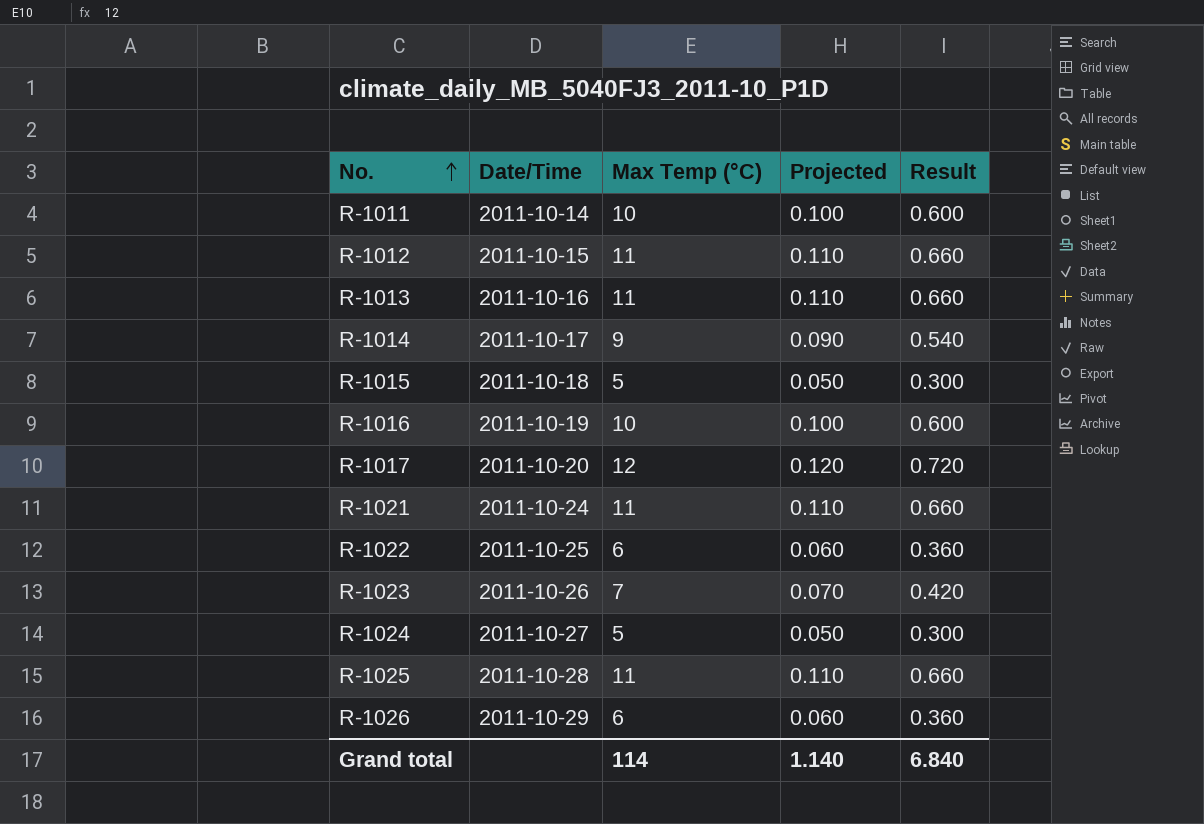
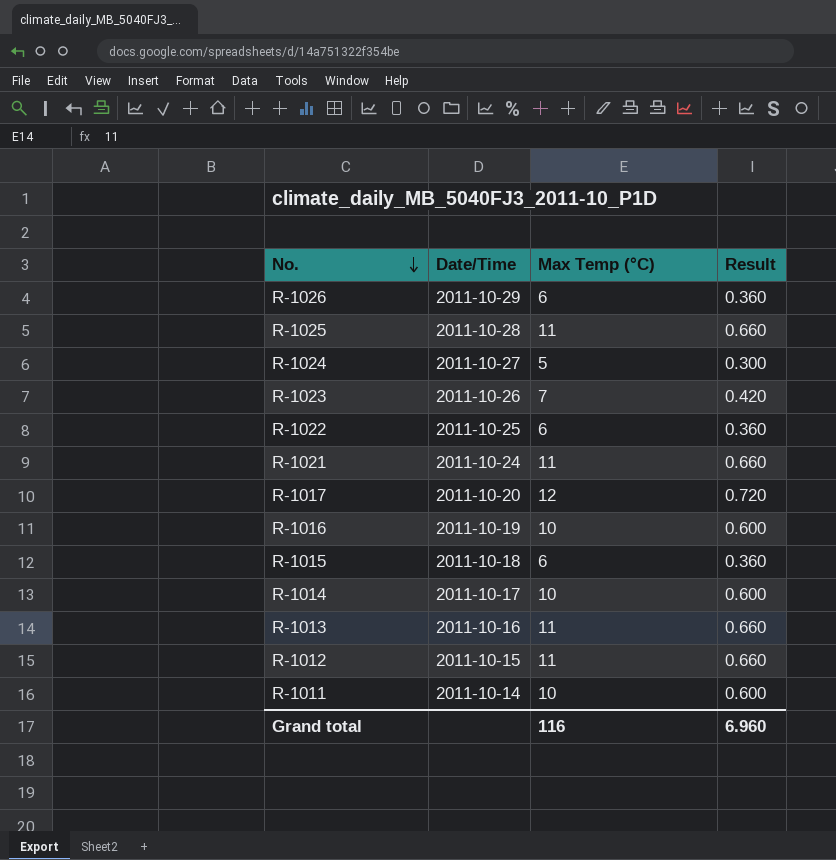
row order: No. ascending -> No. descending
column Projected | formula: [Max Temp (°C)] * 0.01 -> none
R-1015 | Max Temp (°C): 5 -> 6
R-1015 | Result: 0.300 -> 0.360
R-1014 | Max Temp (°C): 9 -> 10
R-1014 | Result: 0.540 -> 0.600
Grand total | Max Temp (°C): 114 -> 116
Grand total | Result: 6.840 -> 6.960

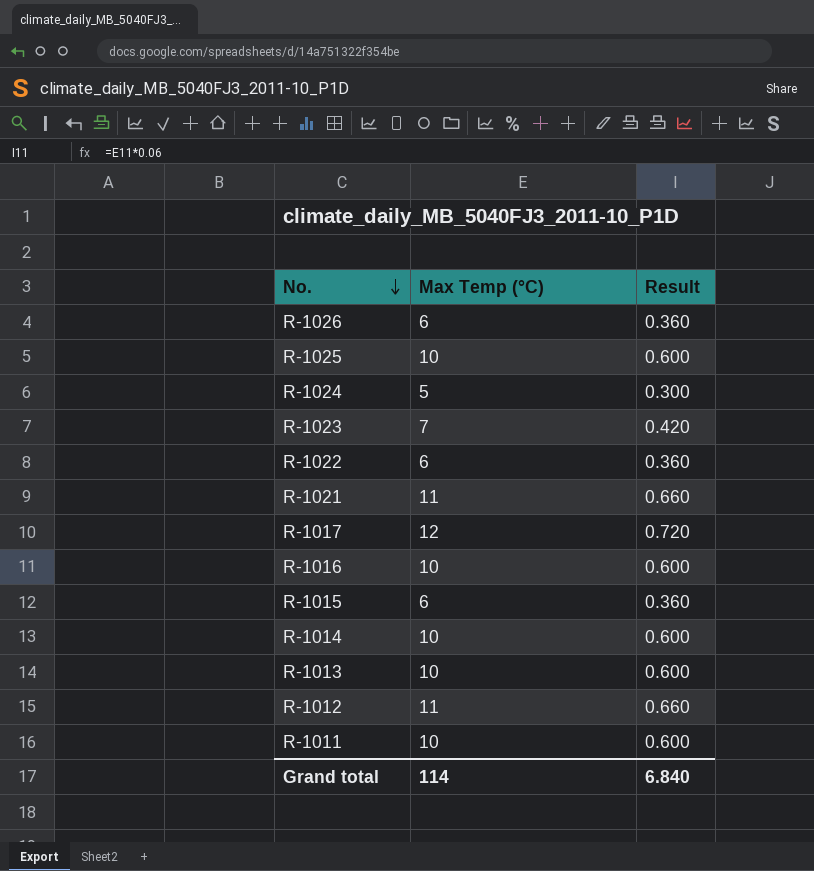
column Date/Time | position: 2 -> none
R-1025 | Max Temp (°C): 11 -> 10
R-1025 | Result: 0.660 -> 0.600
R-1013 | Max Temp (°C): 11 -> 10
R-1013 | Result: 0.660 -> 0.600
Grand total | Max Temp (°C): 116 -> 114
Grand total | Result: 6.960 -> 6.840

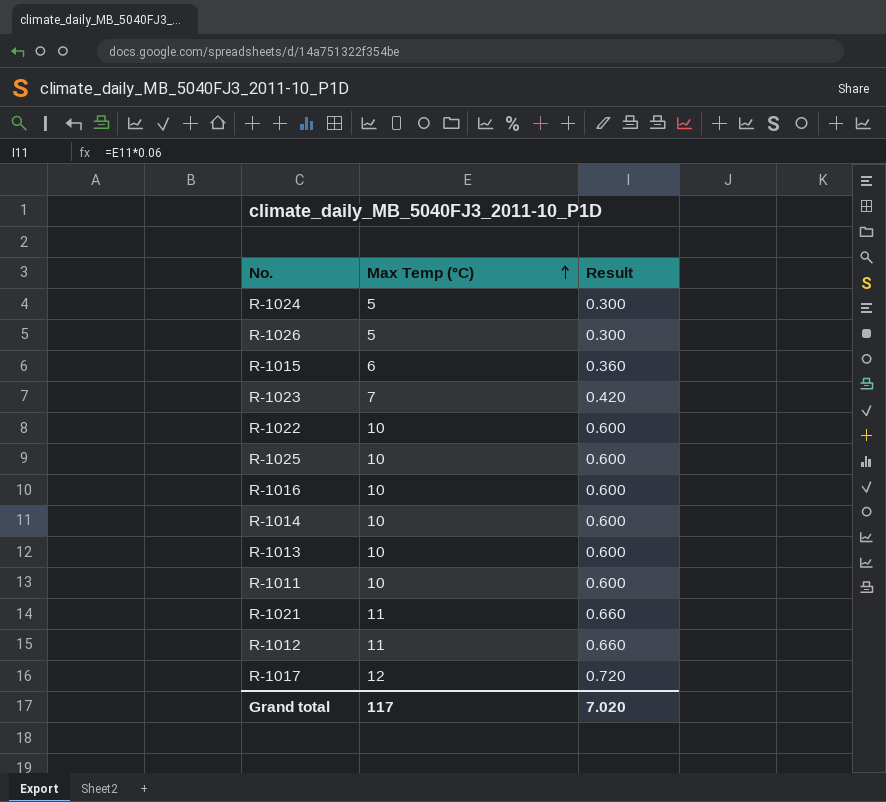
row order: No. descending -> Max Temp (°C) ascending
R-1026 | Max Temp (°C): 6 -> 5
R-1026 | Result: 0.360 -> 0.300
R-1022 | Max Temp (°C): 6 -> 10
R-1022 | Result: 0.360 -> 0.600
Grand total | Max Temp (°C): 114 -> 117
Grand total | Result: 6.840 -> 7.020

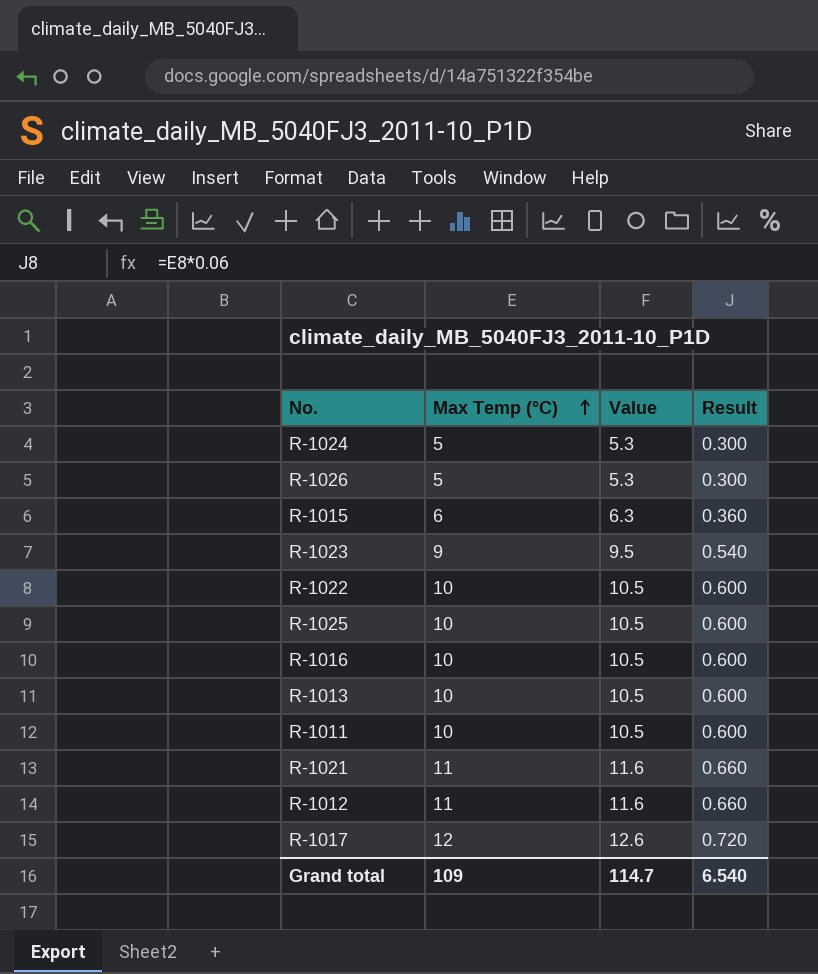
column Value | formula: none -> [Max Temp (°C)] * 1.05
row R-1014: 10 | 0.600 -> none
R-1023 | Max Temp (°C): 7 -> 9
R-1023 | Result: 0.420 -> 0.540
Grand total | Max Temp (°C): 117 -> 109
Grand total | Result: 7.020 -> 6.540

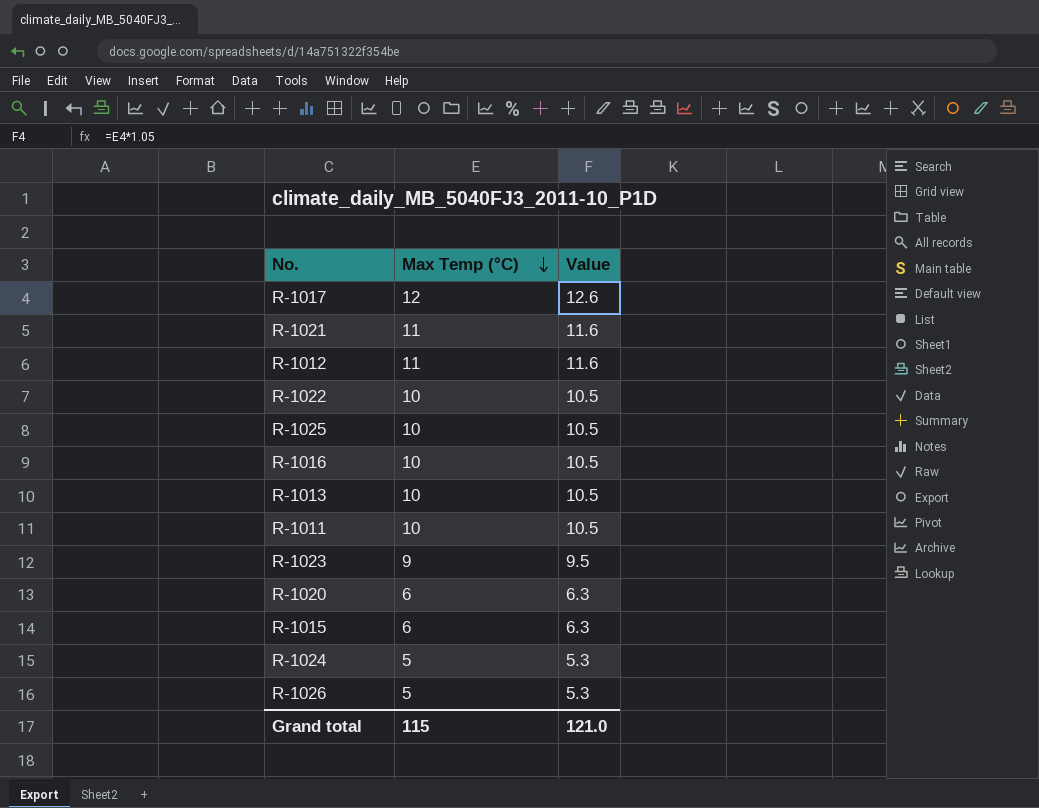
row order: Max Temp (°C) ascending -> Max Temp (°C) descending
column Result | formula: [Max Temp (°C)] * 0.06 -> none
row R-1020: none -> 6 | 6.3
Grand total | Max Temp (°C): 109 -> 115
Grand total | Value: 114.7 -> 121.0

